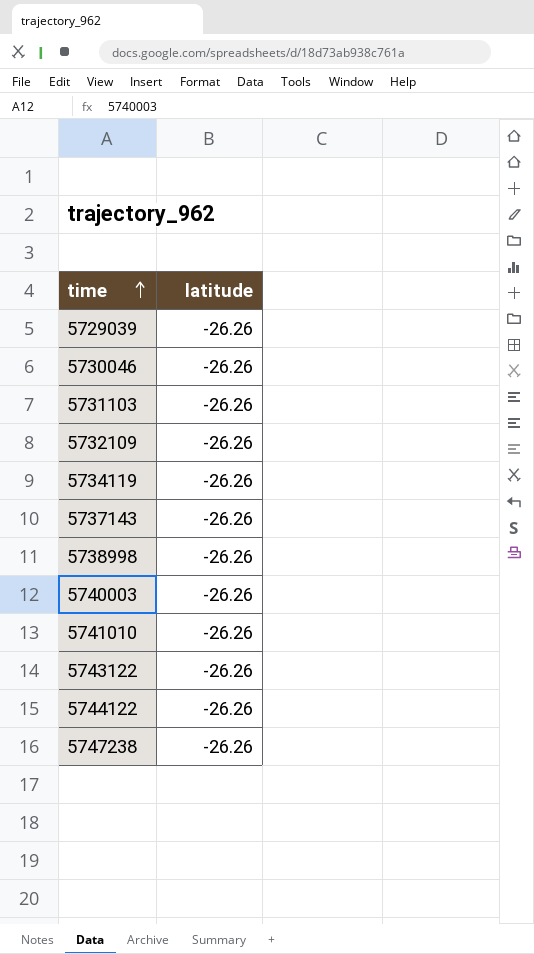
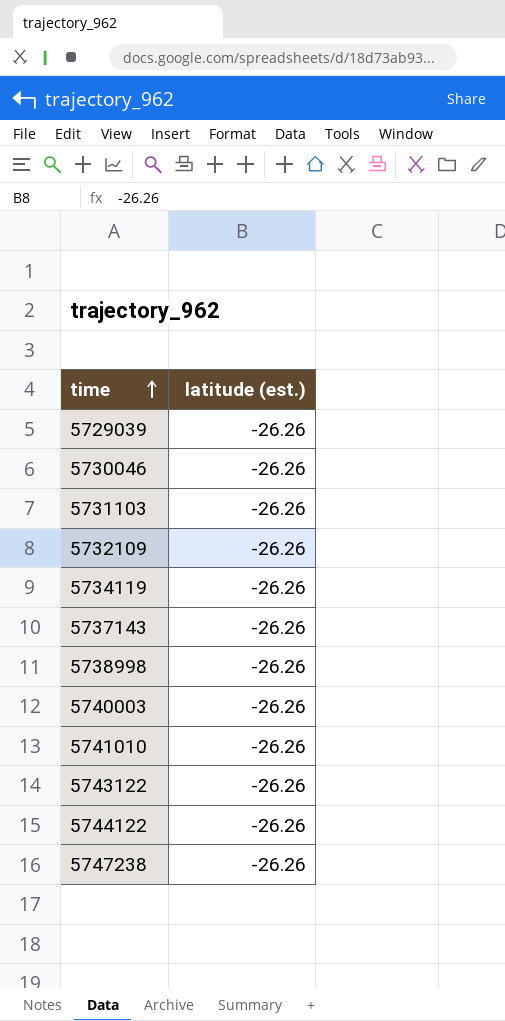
column name: latitude -> latitude (est.)

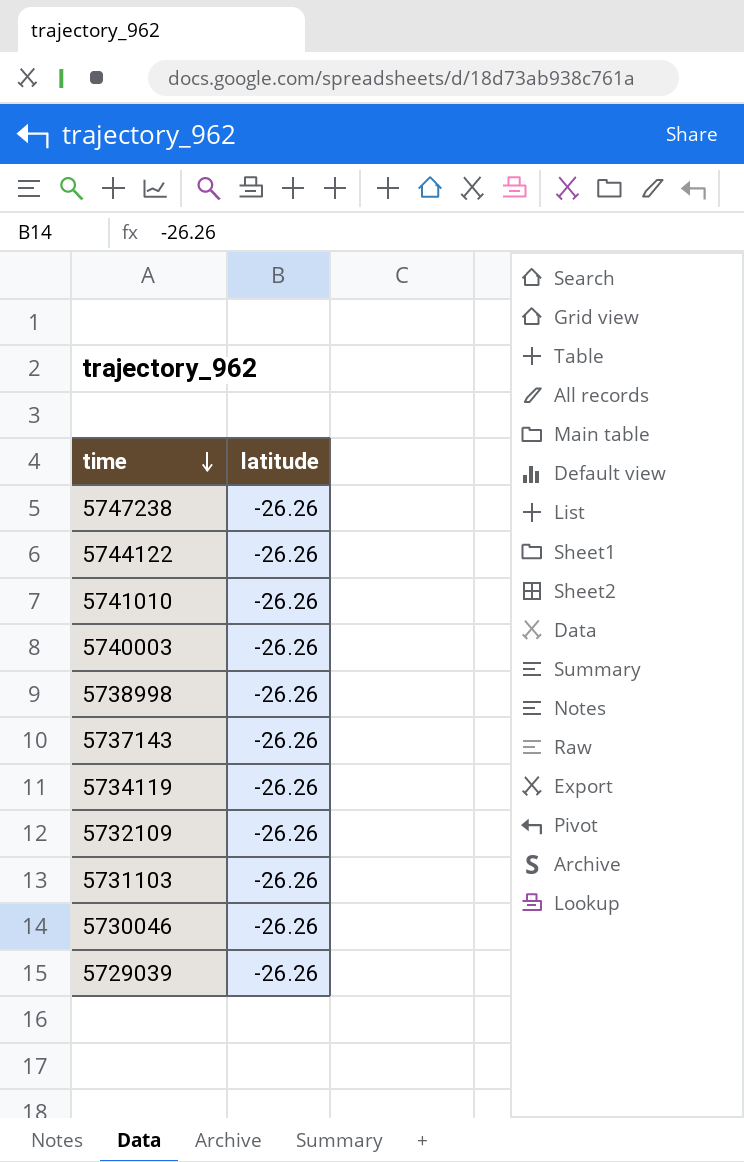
row order: time ascending -> time descending
column name: latitude (est.) -> latitude
row 5743122: -26.26 -> none

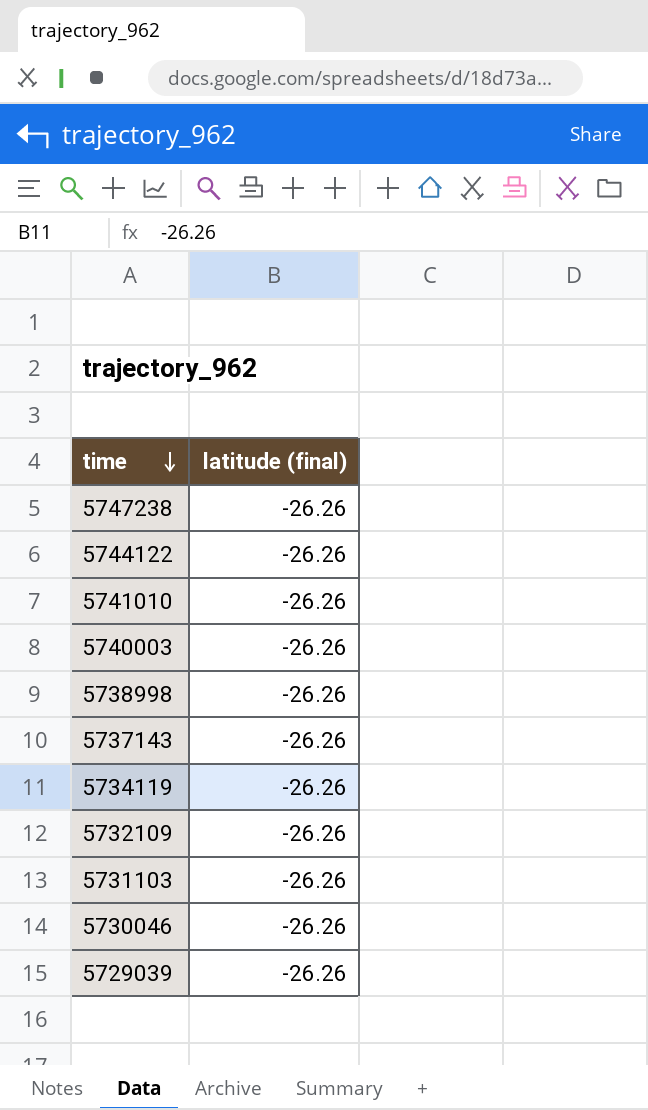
column name: latitude -> latitude (final)

